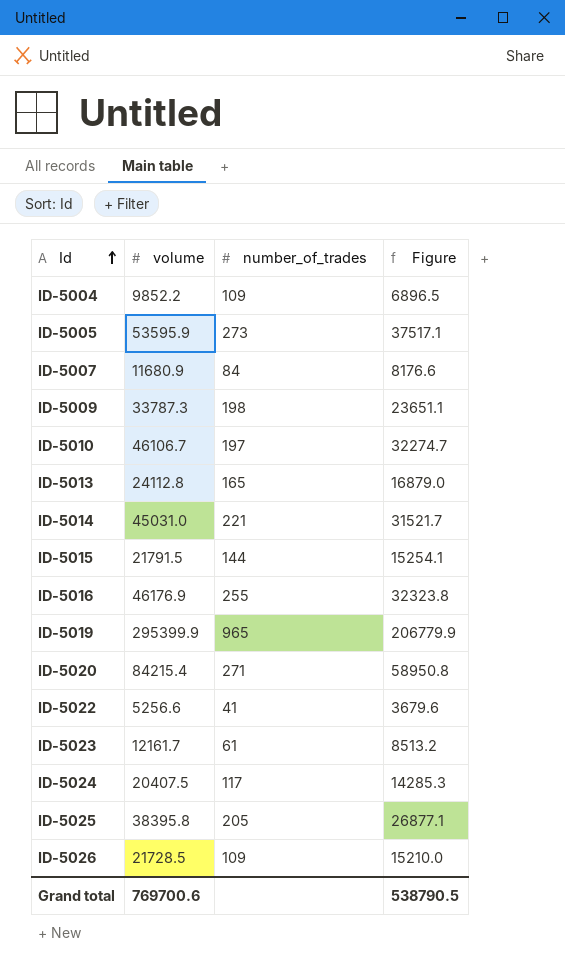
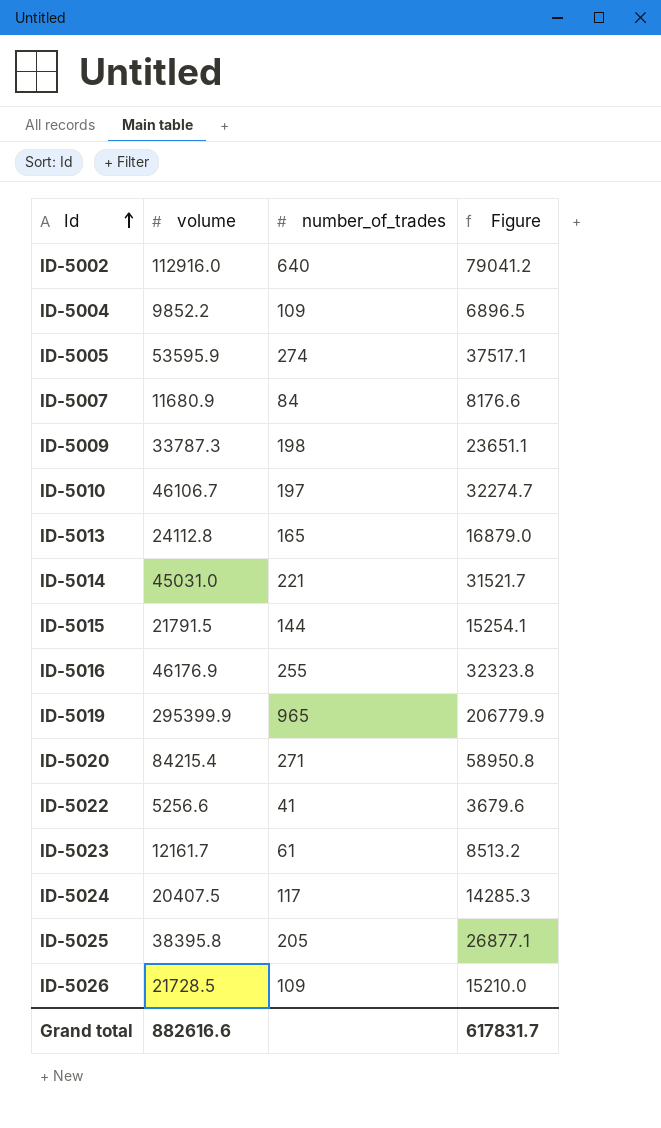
row ID-5002: none -> 112916.0 | 640 | 79041.2
ID-5005 | number_of_trades: 273 -> 274
Grand total | volume: 769700.6 -> 882616.6
Grand total | Figure: 538790.5 -> 617831.7

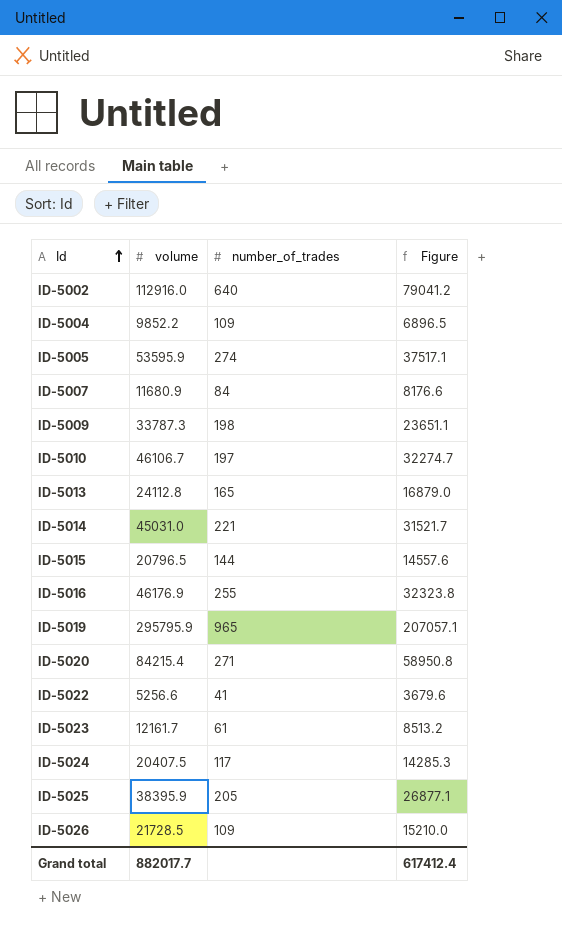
ID-5015 | volume: 21791.5 -> 20796.5
ID-5015 | Figure: 15254.1 -> 14557.6
ID-5019 | volume: 295399.9 -> 295795.9
ID-5019 | Figure: 206779.9 -> 207057.1
ID-5025 | volume: 38395.8 -> 38395.9
Grand total | volume: 882616.6 -> 882017.7
Grand total | Figure: 617831.7 -> 617412.4

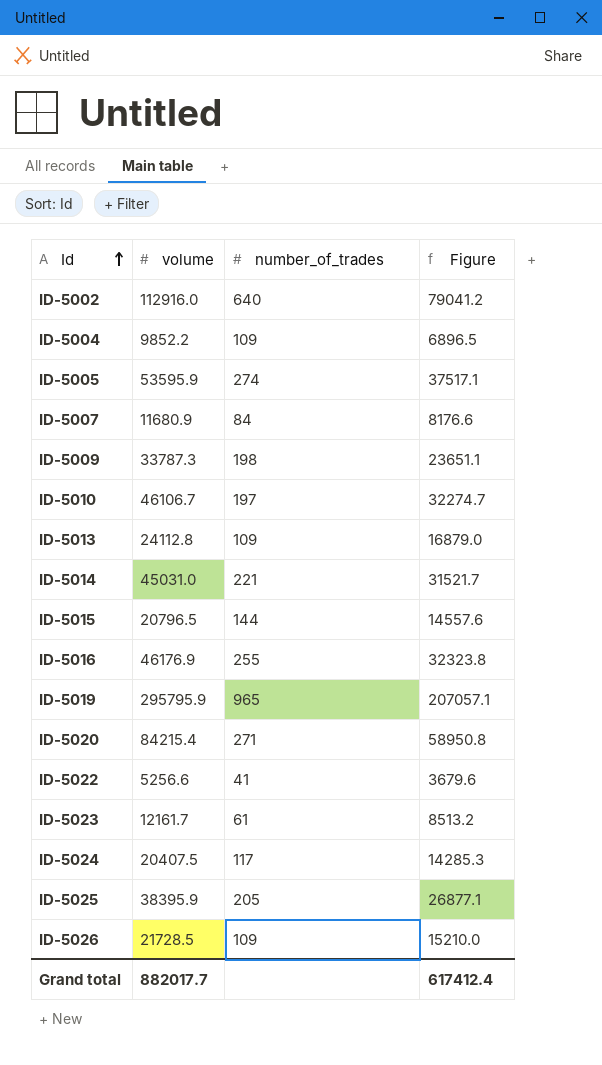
ID-5013 | number_of_trades: 165 -> 109

